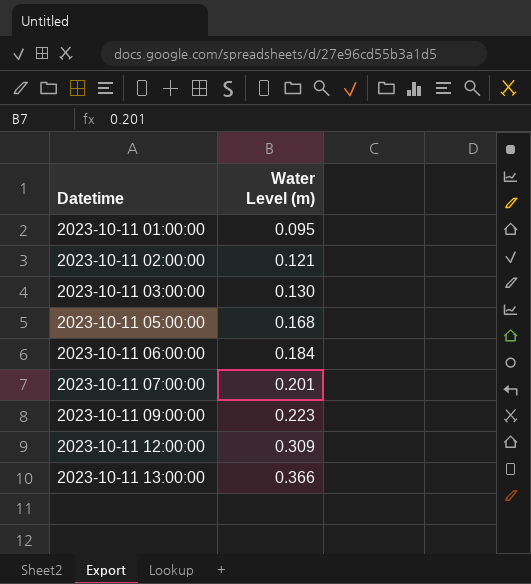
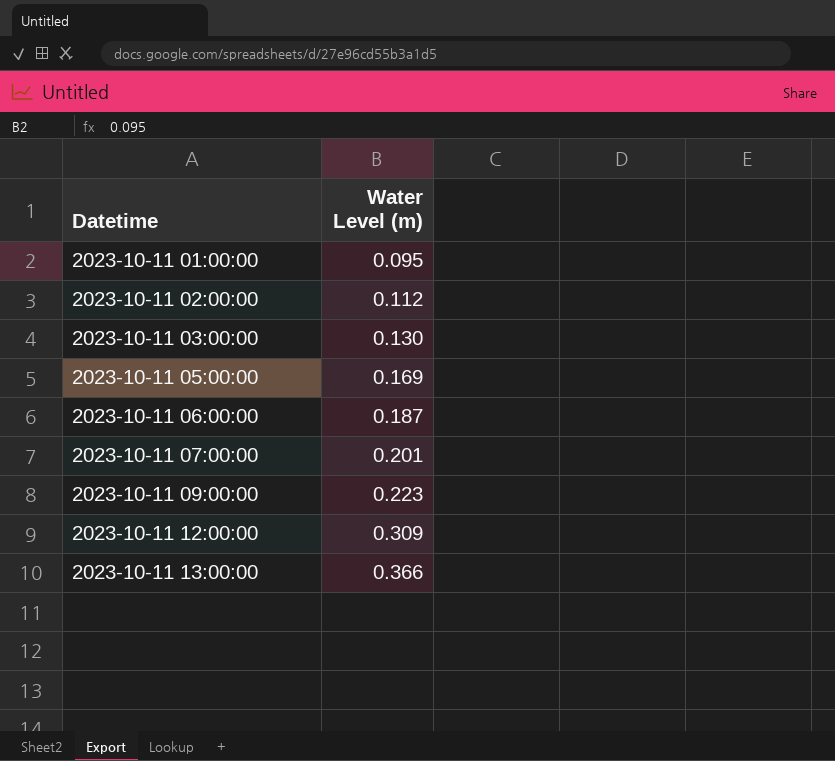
2023-10-11 02:00:00 | Water Level (m): 0.121 -> 0.112
2023-10-11 05:00:00 | Water Level (m): 0.168 -> 0.169
2023-10-11 06:00:00 | Water Level (m): 0.184 -> 0.187

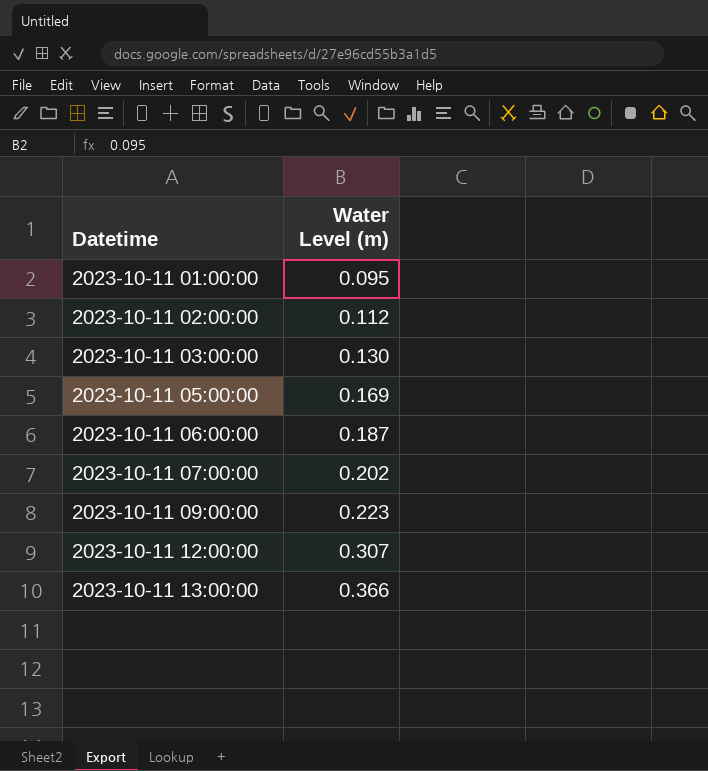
2023-10-11 07:00:00 | Water Level (m): 0.201 -> 0.202
2023-10-11 12:00:00 | Water Level (m): 0.309 -> 0.307

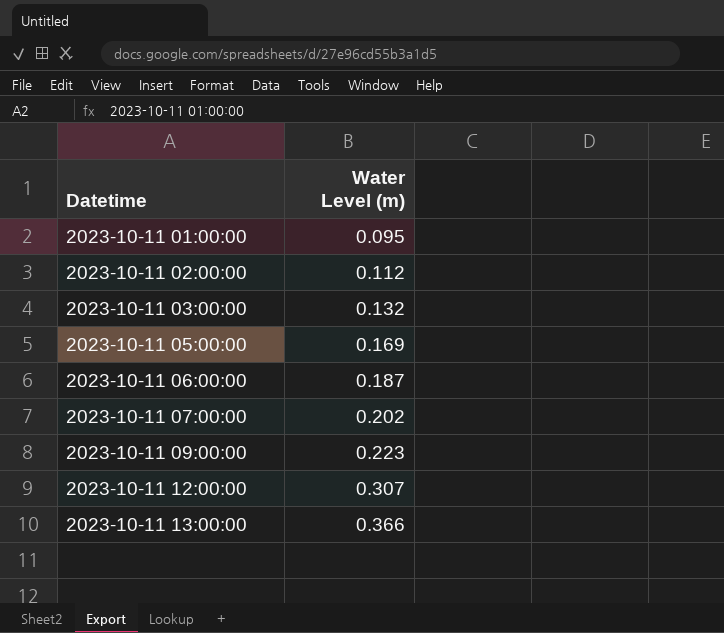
2023-10-11 03:00:00 | Water Level (m): 0.130 -> 0.132

